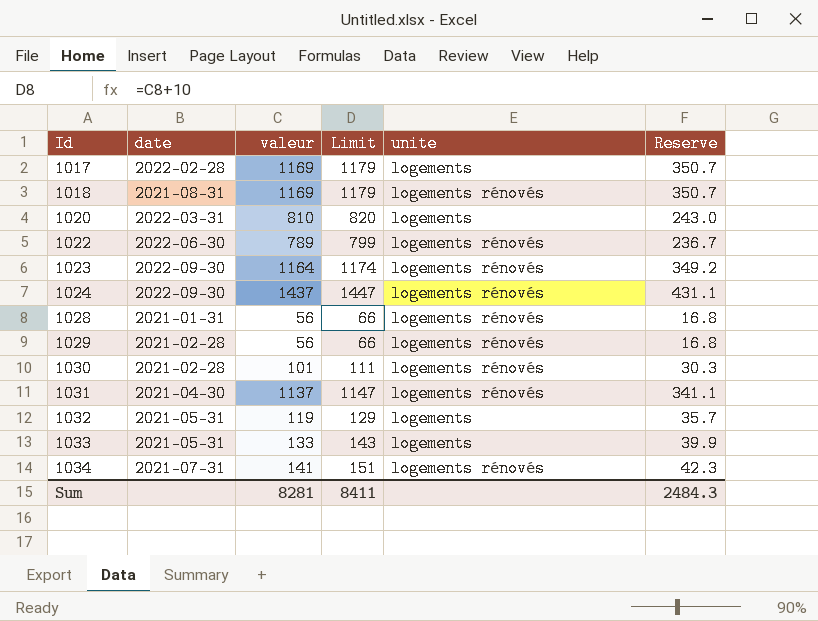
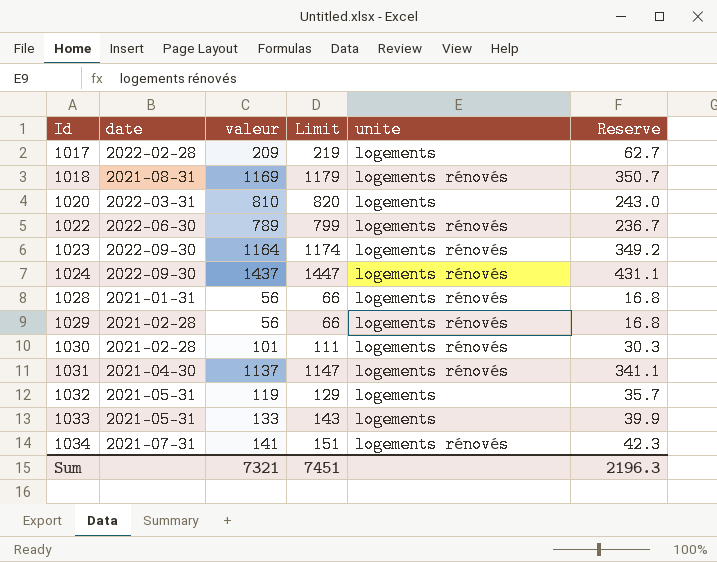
1017 | valeur: 1169 -> 209
1017 | Limit: 1179 -> 219
1017 | Reserve: 350.7 -> 62.7
Sum | valeur: 8281 -> 7321
Sum | Limit: 8411 -> 7451
Sum | Reserve: 2484.3 -> 2196.3

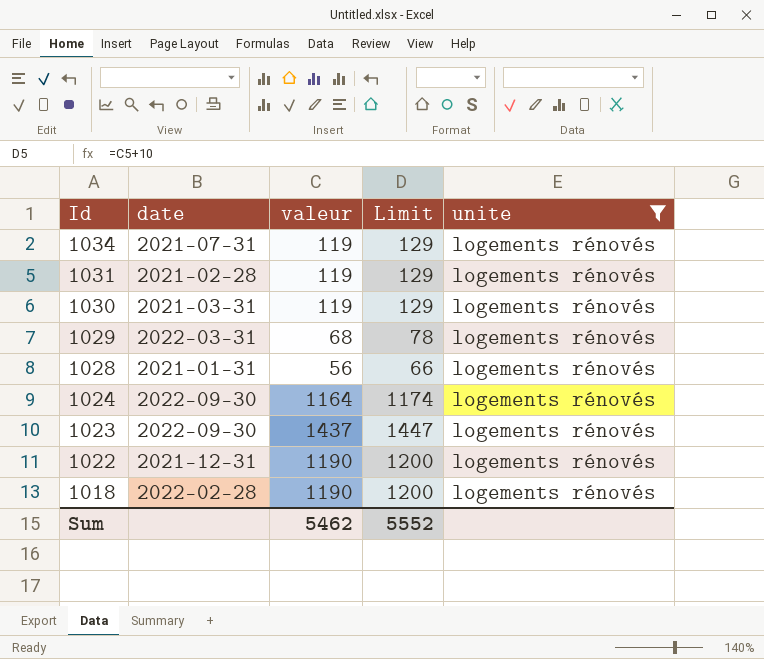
filter: none -> unite = logements rénovés
row order: Id ascending -> Id descending
column Reserve | formula: [valeur] * 0.3 -> none
1034 | valeur: 141 -> 119
1034 | Limit: 151 -> 129
1031 | date: 2021-04-30 -> 2021-02-28
1031 | valeur: 1137 -> 119
1031 | Limit: 1147 -> 129
1030 | date: 2021-02-28 -> 2021-03-31
1030 | valeur: 101 -> 119
1030 | Limit: 111 -> 129
1029 | date: 2021-02-28 -> 2022-03-31
1029 | valeur: 56 -> 68
1029 | Limit: 66 -> 78
1024 | valeur: 1437 -> 1164
1024 | Limit: 1447 -> 1174
1023 | valeur: 1164 -> 1437
1023 | Limit: 1174 -> 1447
1022 | date: 2022-06-30 -> 2021-12-31
1022 | valeur: 789 -> 1190
1022 | Limit: 799 -> 1200
1018 | date: 2021-08-31 -> 2022-02-28
1018 | valeur: 1169 -> 1190
1018 | Limit: 1179 -> 1200
Sum | valeur: 7321 -> 5462
Sum | Limit: 7451 -> 5552

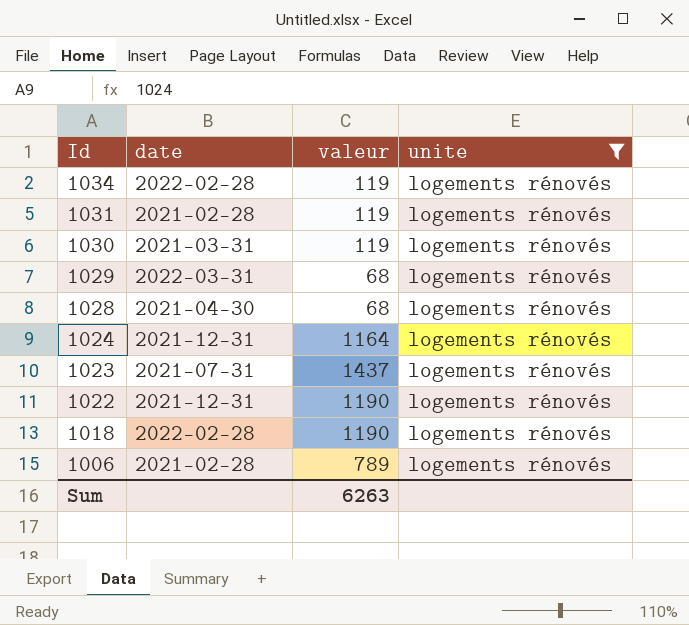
column Limit | formula: [valeur] + 10 -> none
1034 | date: 2021-07-31 -> 2022-02-28
1028 | date: 2021-01-31 -> 2021-04-30
1028 | valeur: 56 -> 68
1024 | date: 2022-09-30 -> 2021-12-31
1023 | date: 2022-09-30 -> 2021-07-31
row 1006: none -> 2021-02-28 | 789 | logements rénovés
Sum | valeur: 5462 -> 6263

